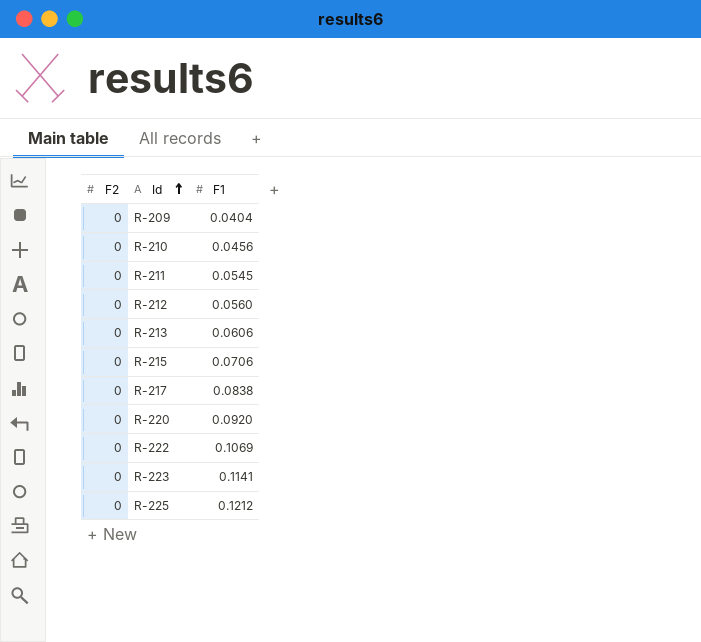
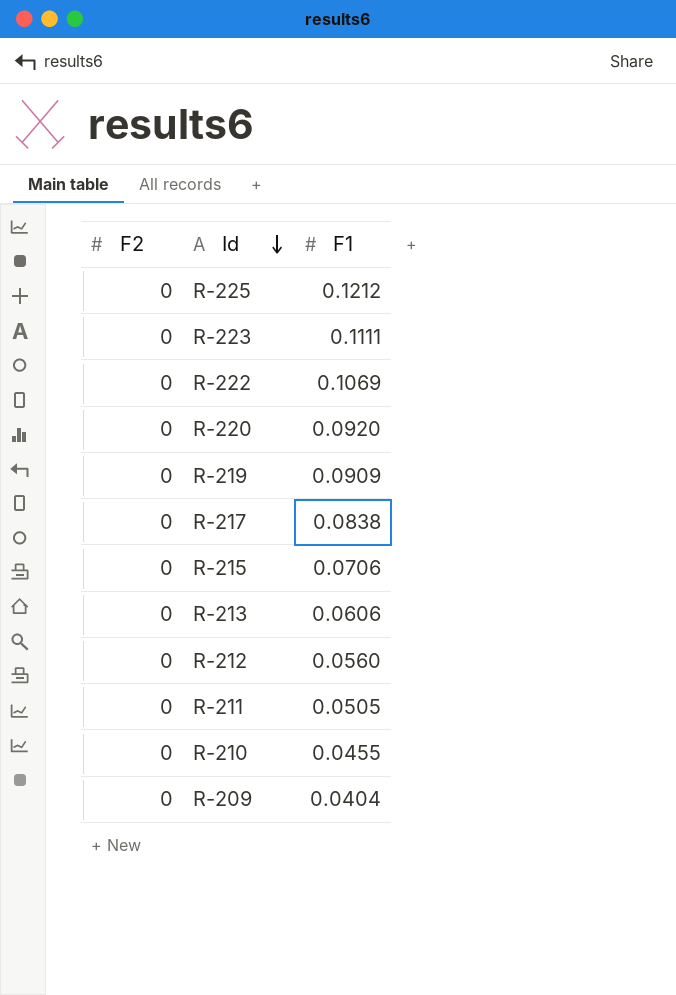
row order: Id ascending -> Id descending
R-223 | F1: 0.1141 -> 0.1111
row R-219: none -> 0 | 0.0909
R-211 | F1: 0.0545 -> 0.0505
R-210 | F1: 0.0456 -> 0.0455

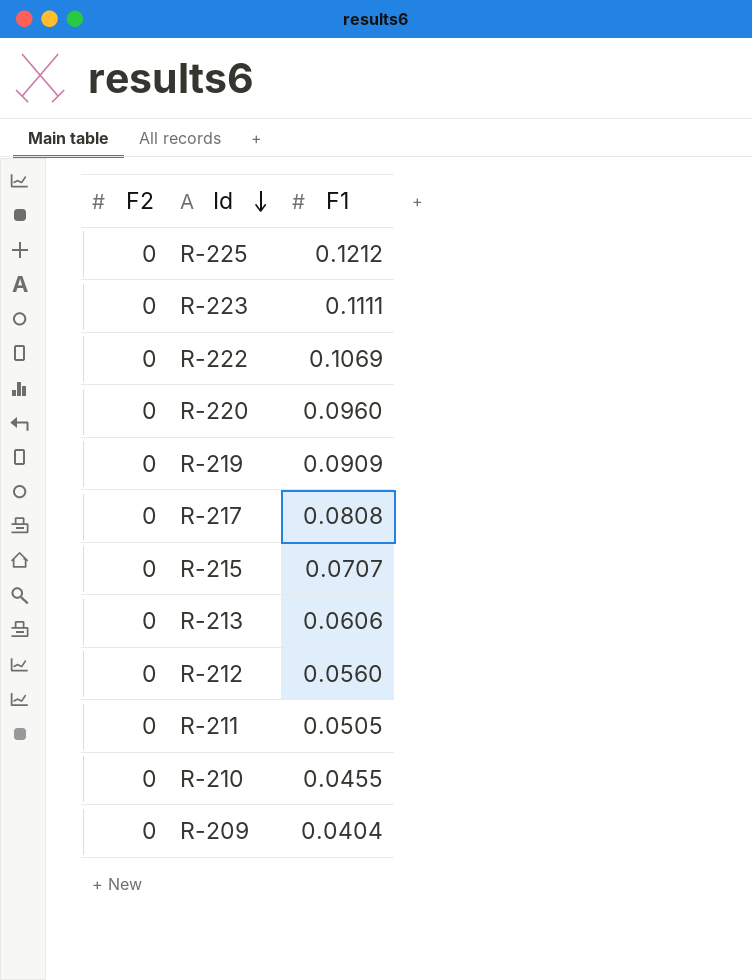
R-220 | F1: 0.0920 -> 0.0960
R-217 | F1: 0.0838 -> 0.0808
R-215 | F1: 0.0706 -> 0.0707

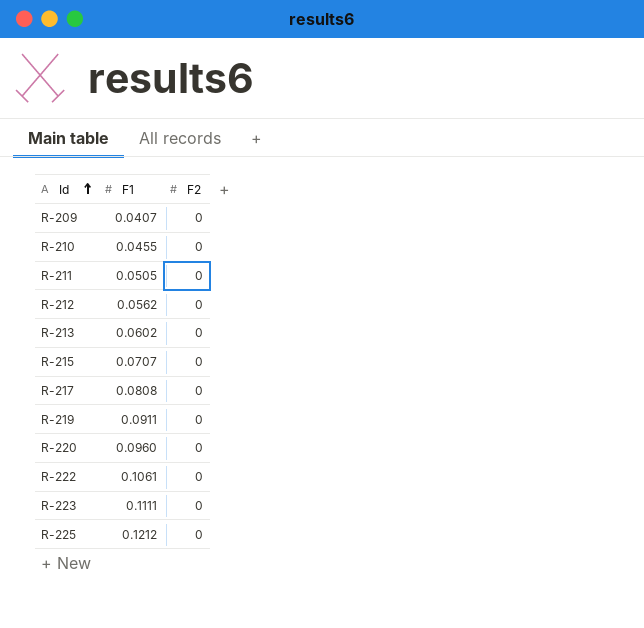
row order: Id descending -> Id ascending
column F2 | position: 1 -> 3
R-209 | F1: 0.0404 -> 0.0407
R-212 | F1: 0.0560 -> 0.0562
R-213 | F1: 0.0606 -> 0.0602
R-219 | F1: 0.0909 -> 0.0911
R-222 | F1: 0.1069 -> 0.1061

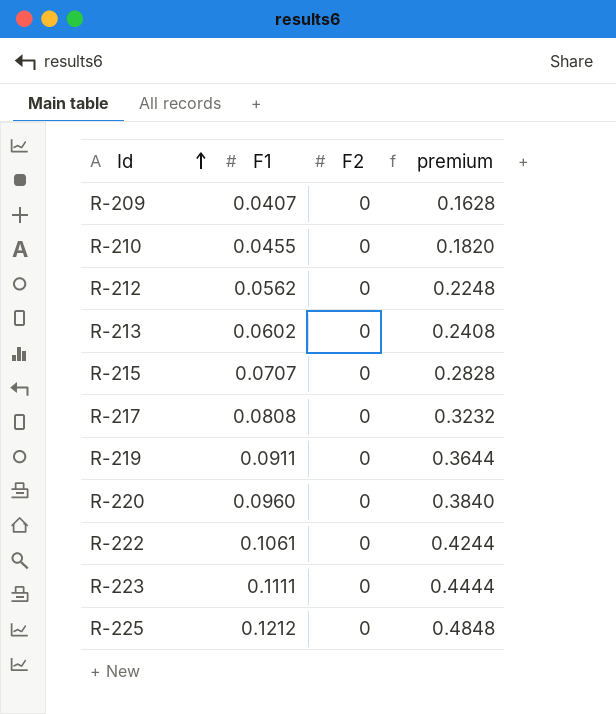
column premium | formula: none -> [F1] * 4
row R-211: 0.0505 | 0 -> none

